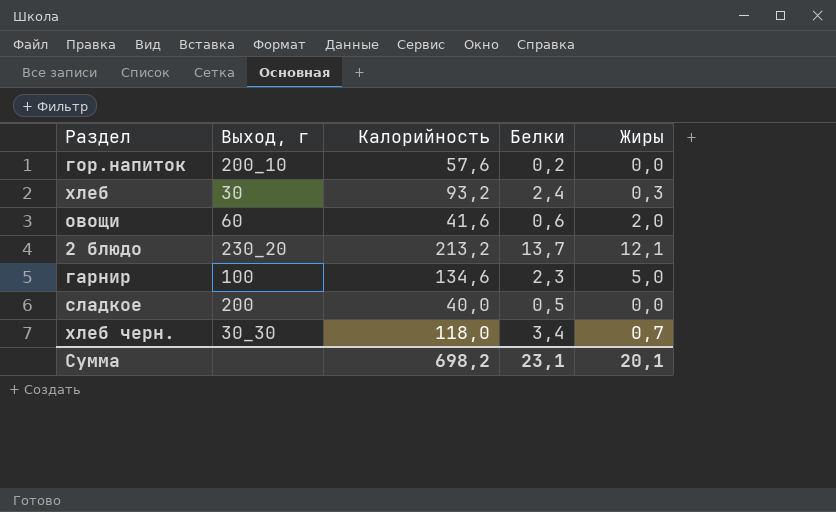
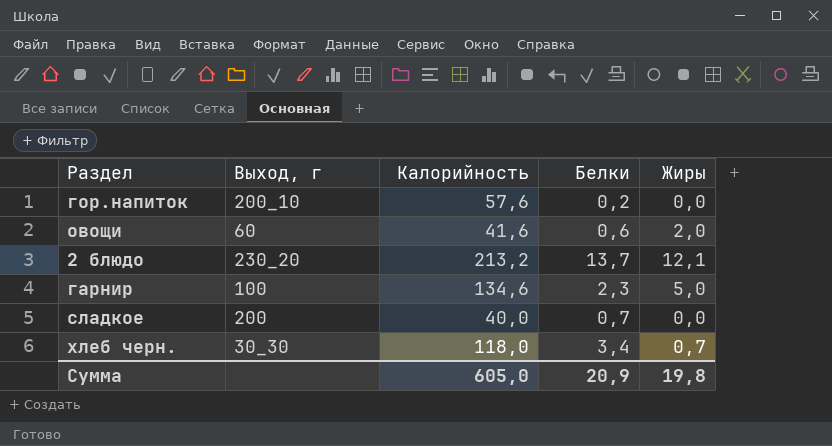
row хлеб: 30 | 93,2 | 2,4 | 0,3 -> none
сладкое | Белки: 0,5 -> 0,7
Сумма | Калорийность: 698,2 -> 605,0
Сумма | Белки: 23,1 -> 20,9
Сумма | Жиры: 20,1 -> 19,8

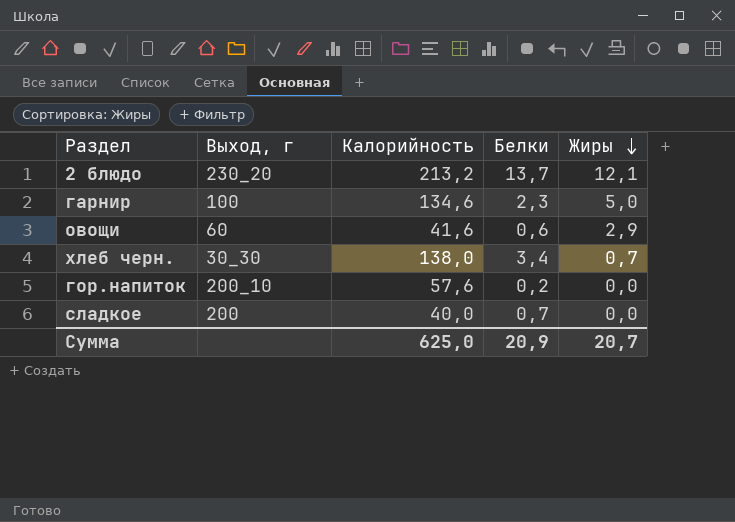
row order: none -> Жиры descending
овощи | Жиры: 2,0 -> 2,9
хлеб черн. | Калорийность: 118,0 -> 138,0
Сумма | Калорийность: 605,0 -> 625,0
Сумма | Жиры: 19,8 -> 20,7

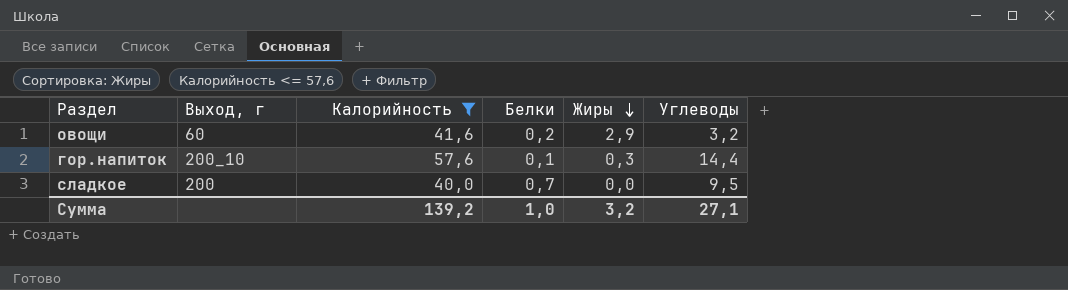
filter: none -> Калорийность <= 57,6
column Углеводы | position: none -> 6
овощи | Белки: 0,6 -> 0,2
гор.напиток | Белки: 0,2 -> 0,1
гор.напиток | Жиры: 0,0 -> 0,3
Сумма | Калорийность: 625,0 -> 139,2
Сумма | Белки: 20,9 -> 1,0
Сумма | Жиры: 20,7 -> 3,2

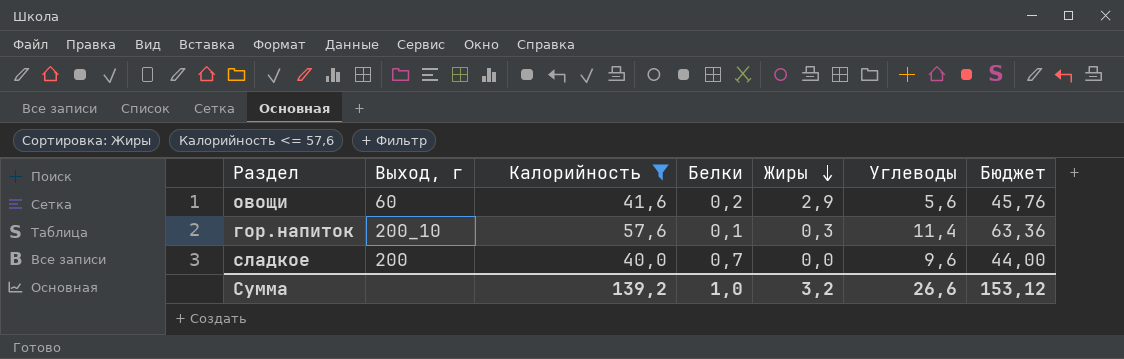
column Бюджет | formula: none -> [Калорийность] * 1,1
овощи | Углеводы: 3,2 -> 5,6
гор.напиток | Углеводы: 14,4 -> 11,4
сладкое | Углеводы: 9,5 -> 9,6
Сумма | Углеводы: 27,1 -> 26,6

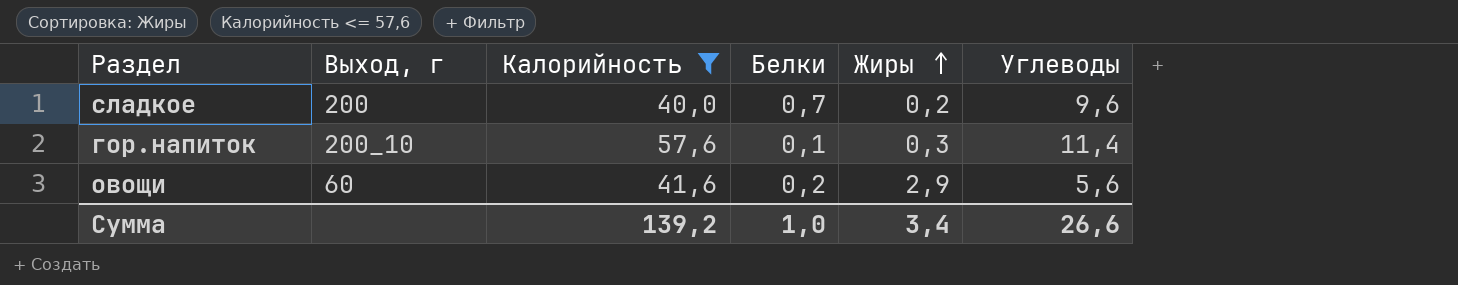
row order: Жиры descending -> Жиры ascending
column Бюджет | formula: [Калорийность] * 1,1 -> none
сладкое | Жиры: 0,0 -> 0,2
Сумма | Жиры: 3,2 -> 3,4

